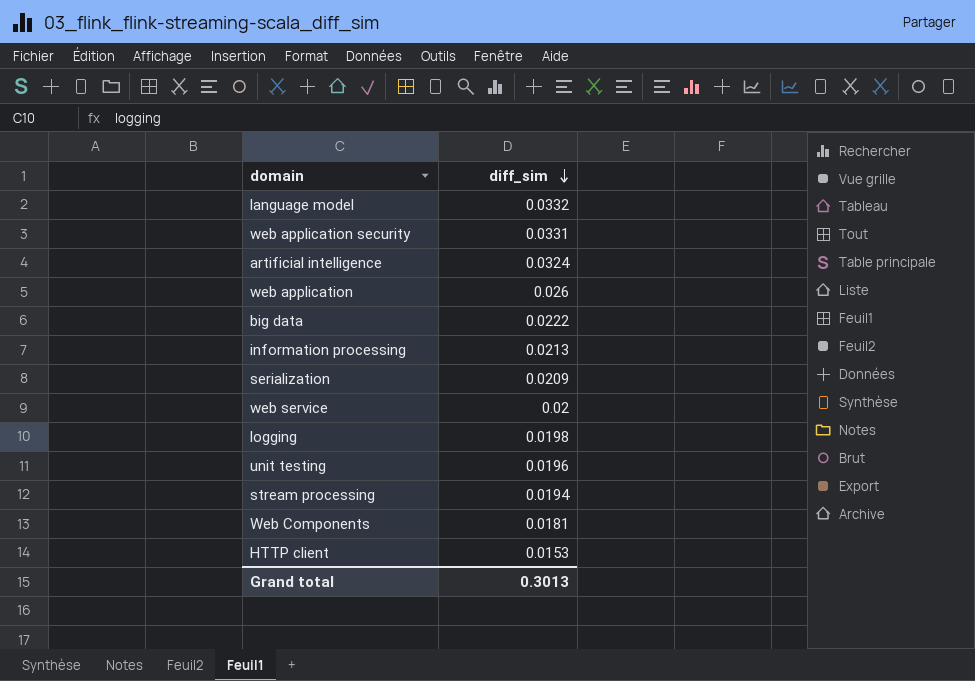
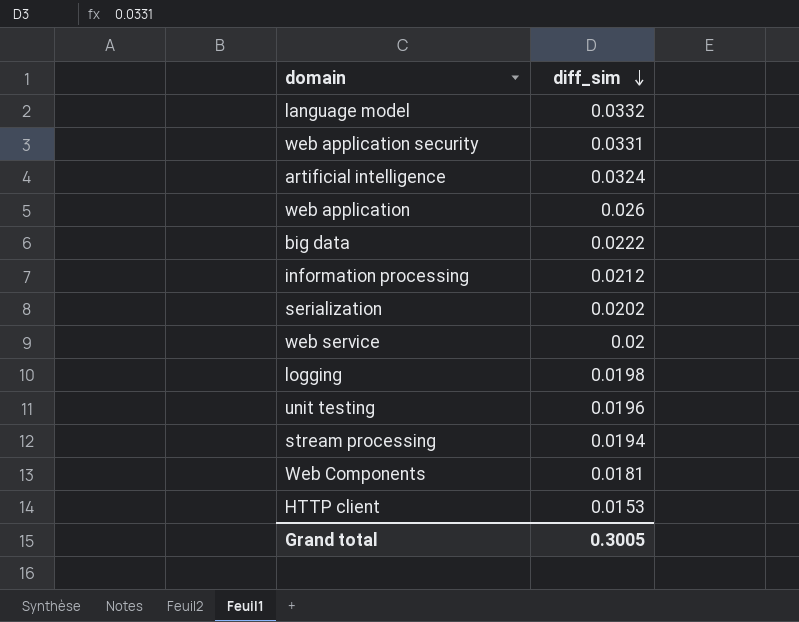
information processing | diff_sim: 0.0213 -> 0.0212
serialization | diff_sim: 0.0209 -> 0.0202
Grand total | diff_sim: 0.3013 -> 0.3005

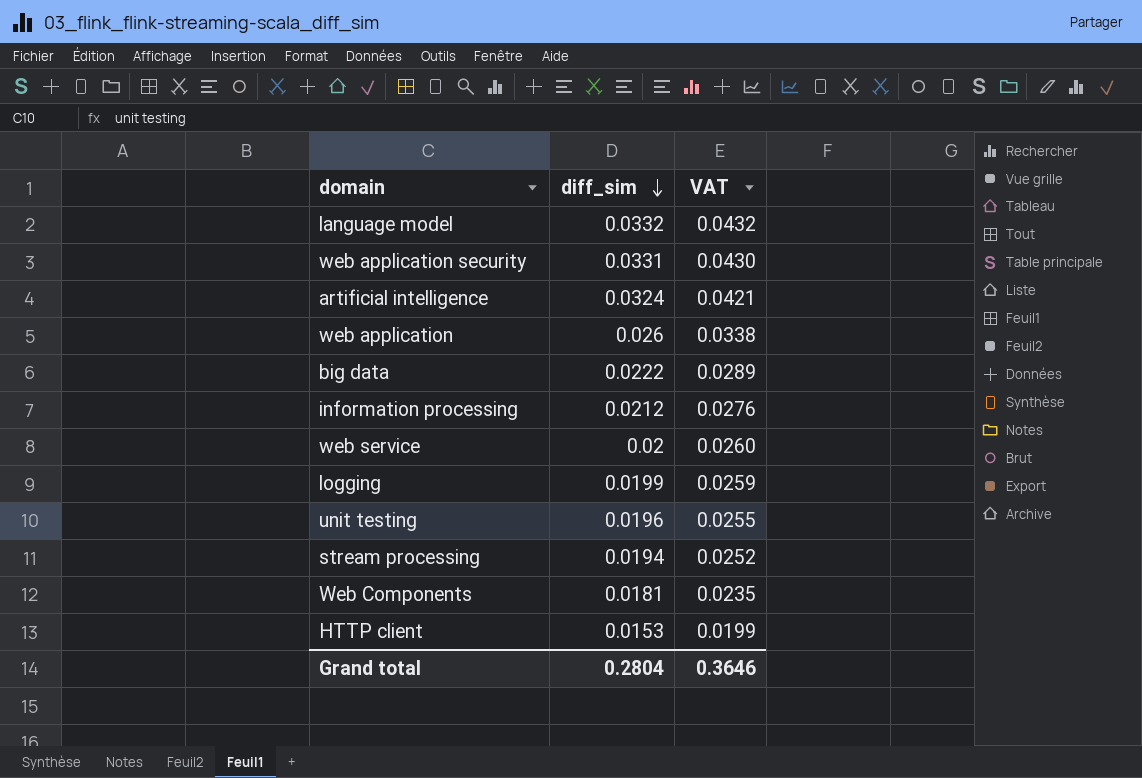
column VAT | formula: none -> [diff_sim] * 1.3
row serialization: 0.0202 -> none
logging | diff_sim: 0.0198 -> 0.0199
Grand total | diff_sim: 0.3005 -> 0.2804

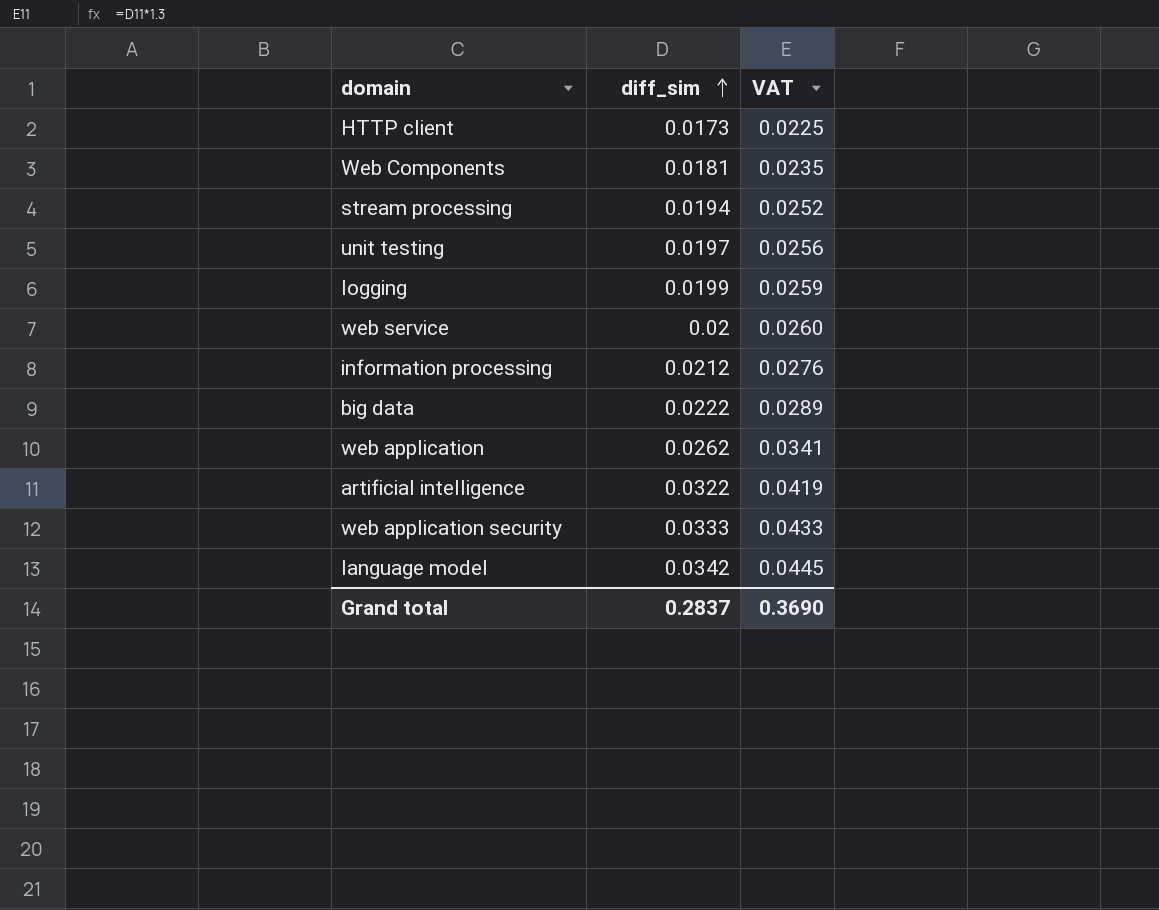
row order: diff_sim descending -> diff_sim ascending
HTTP client | diff_sim: 0.0153 -> 0.0173
HTTP client | VAT: 0.0199 -> 0.0225
unit testing | diff_sim: 0.0196 -> 0.0197
unit testing | VAT: 0.0255 -> 0.0256
web application | diff_sim: 0.026 -> 0.0262
web application | VAT: 0.0338 -> 0.0341
artificial intelligence | diff_sim: 0.0324 -> 0.0322
artificial intelligence | VAT: 0.0421 -> 0.0419
web application security | diff_sim: 0.0331 -> 0.0333
web application security | VAT: 0.0430 -> 0.0433
language model | diff_sim: 0.0332 -> 0.0342
language model | VAT: 0.0432 -> 0.0445
Grand total | diff_sim: 0.2804 -> 0.2837
Grand total | VAT: 0.3646 -> 0.3690

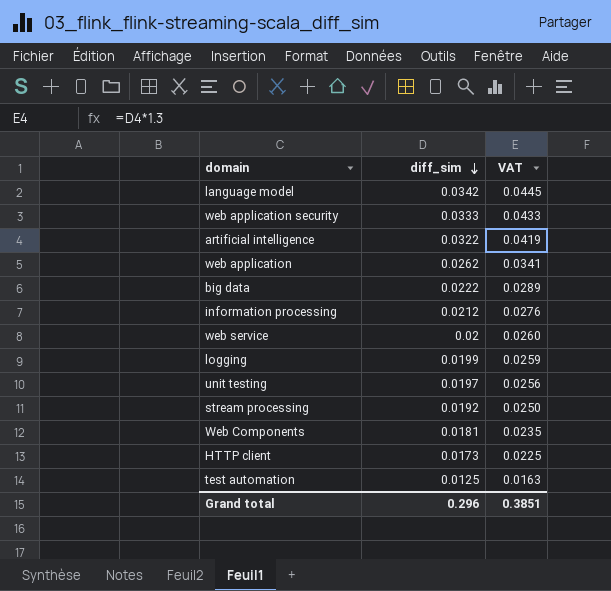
row order: diff_sim ascending -> diff_sim descending
stream processing | diff_sim: 0.0194 -> 0.0192
stream processing | VAT: 0.0252 -> 0.0250
row test automation: none -> 0.0125 | 0.0163
Grand total | diff_sim: 0.2837 -> 0.296
Grand total | VAT: 0.3690 -> 0.3851

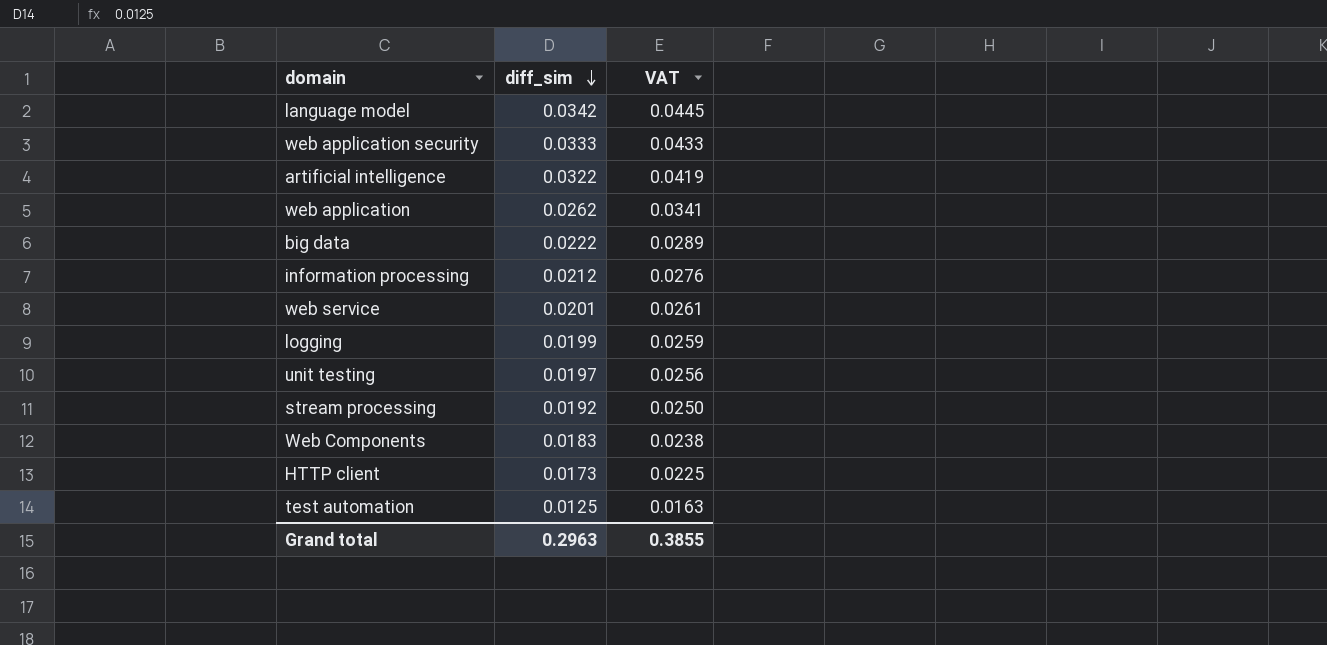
web service | diff_sim: 0.02 -> 0.0201
web service | VAT: 0.0260 -> 0.0261
Web Components | diff_sim: 0.0181 -> 0.0183
Web Components | VAT: 0.0235 -> 0.0238
Grand total | diff_sim: 0.296 -> 0.2963
Grand total | VAT: 0.3851 -> 0.3855

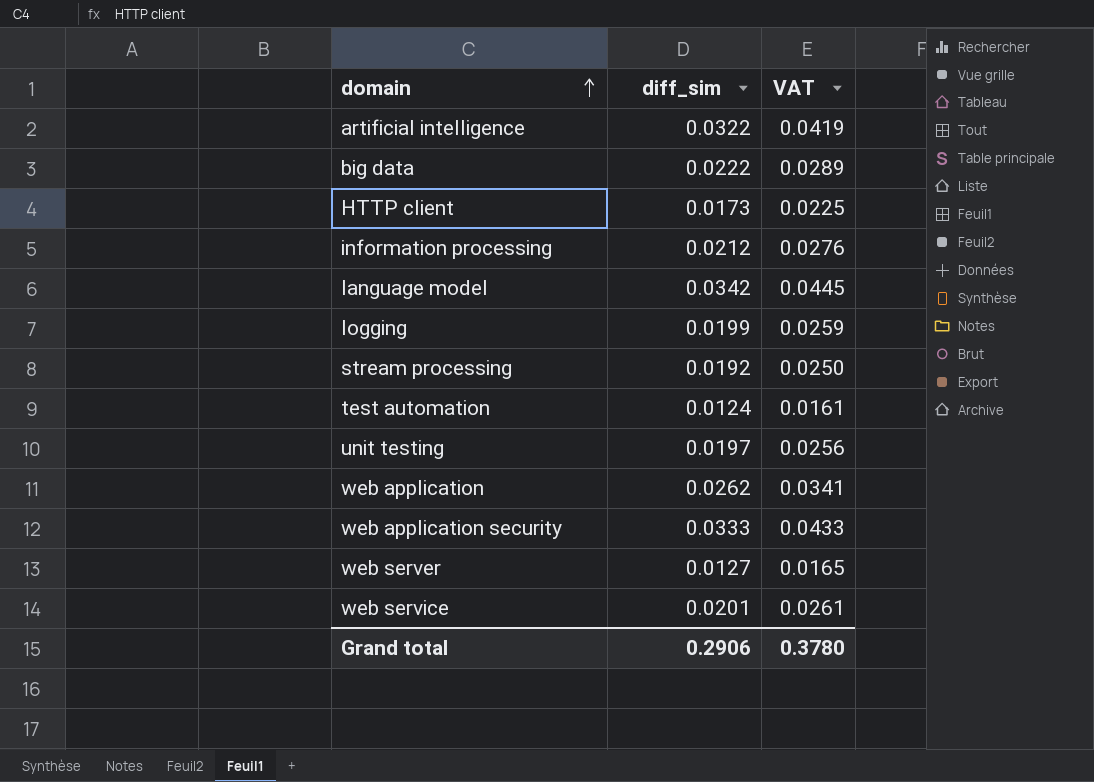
row order: diff_sim descending -> domain ascending
row Web Components: 0.0183 | 0.0238 -> none
test automation | diff_sim: 0.0125 -> 0.0124
test automation | VAT: 0.0163 -> 0.0161
row web server: none -> 0.0127 | 0.0165
Grand total | diff_sim: 0.2963 -> 0.2906
Grand total | VAT: 0.3855 -> 0.3780

